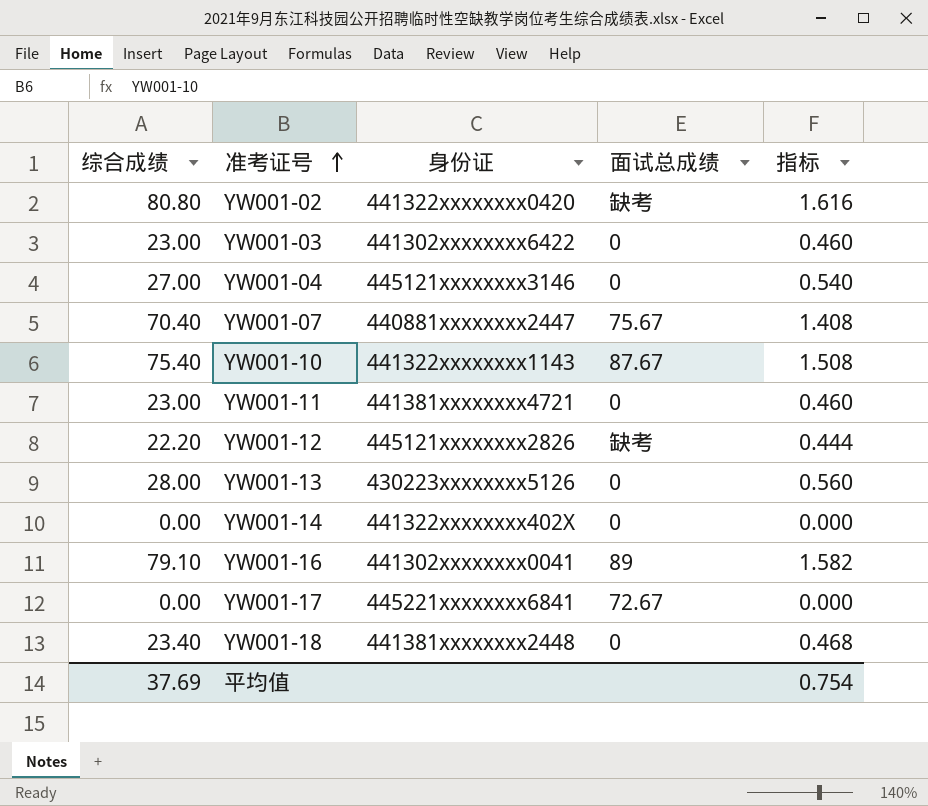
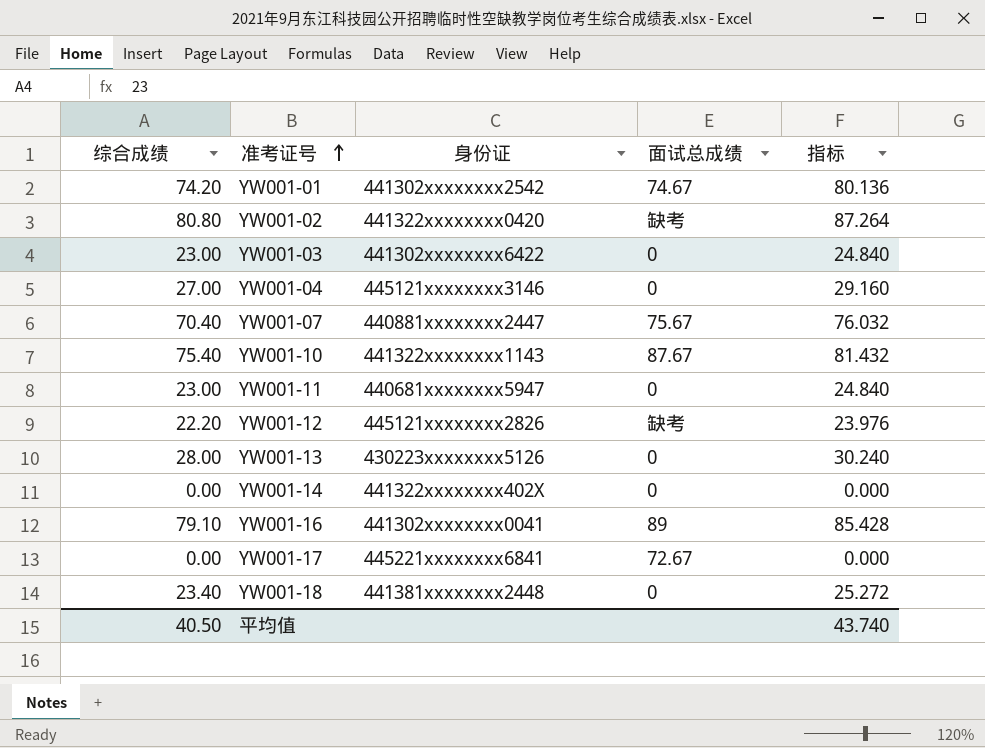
column 指标 | formula: [综合成绩] * 0.02 -> [综合成绩] * 1.08
row YW001-01: none -> 74.20 | 441302xxxxxxxx2542 | 74.67 | 80.136
YW001-11 | 身份证: 441381xxxxxxxx4721 -> 440681xxxxxxxx5947
平均值 | 综合成绩: 37.69 -> 40.50
平均值 | 指标: 0.754 -> 43.740

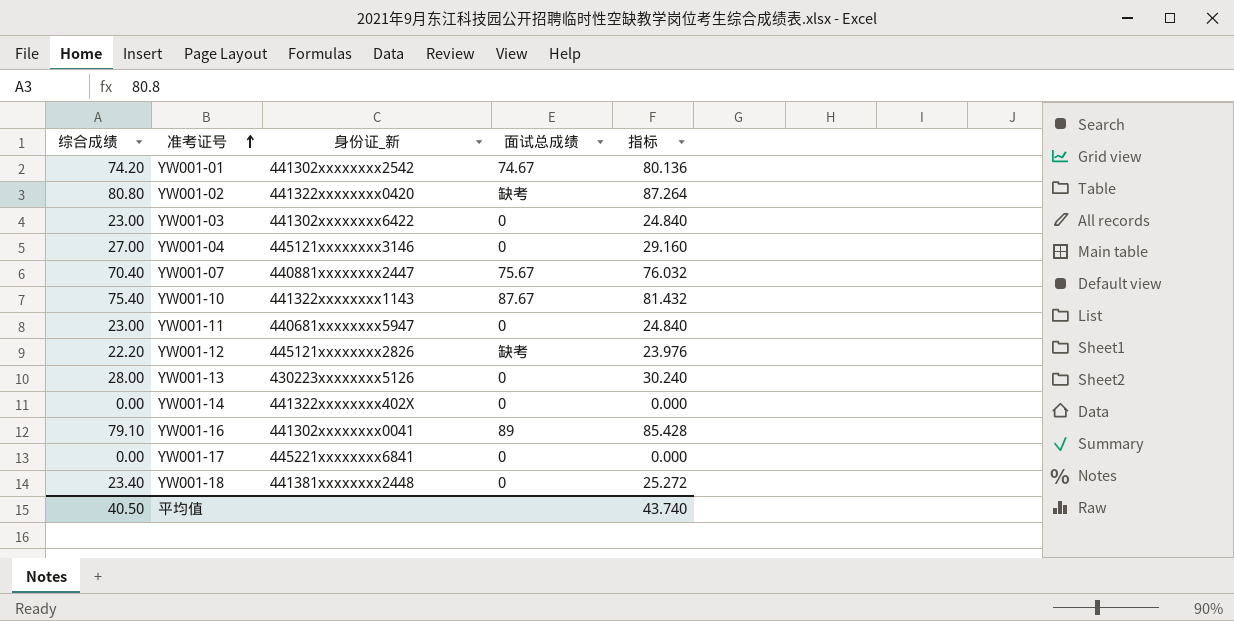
column name: 身份证 -> 身份证_新
YW001-17 | 面试总成绩: 72.67 -> 0

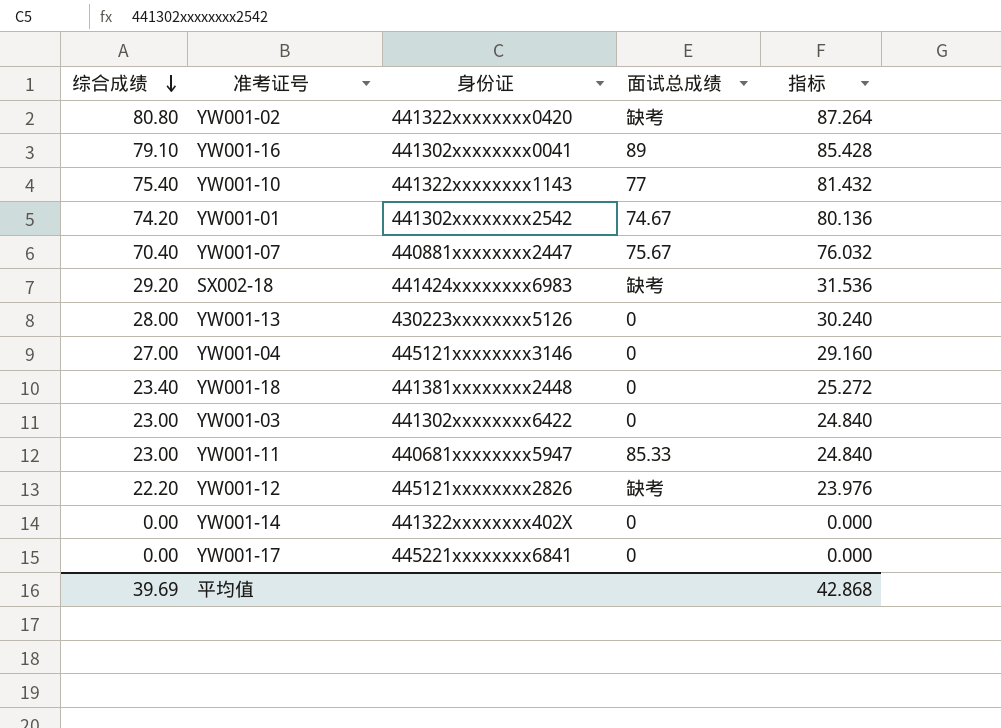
row order: 准考证号 ascending -> 综合成绩 descending
column name: 身份证_新 -> 身份证
YW001-10 | 面试总成绩: 87.67 -> 77
row SX002-18: none -> 29.20 | 441424xxxxxxxx6983 | 缺考 | 31.536
YW001-11 | 面试总成绩: 0 -> 85.33
平均值 | 综合成绩: 40.50 -> 39.69
平均值 | 指标: 43.740 -> 42.868

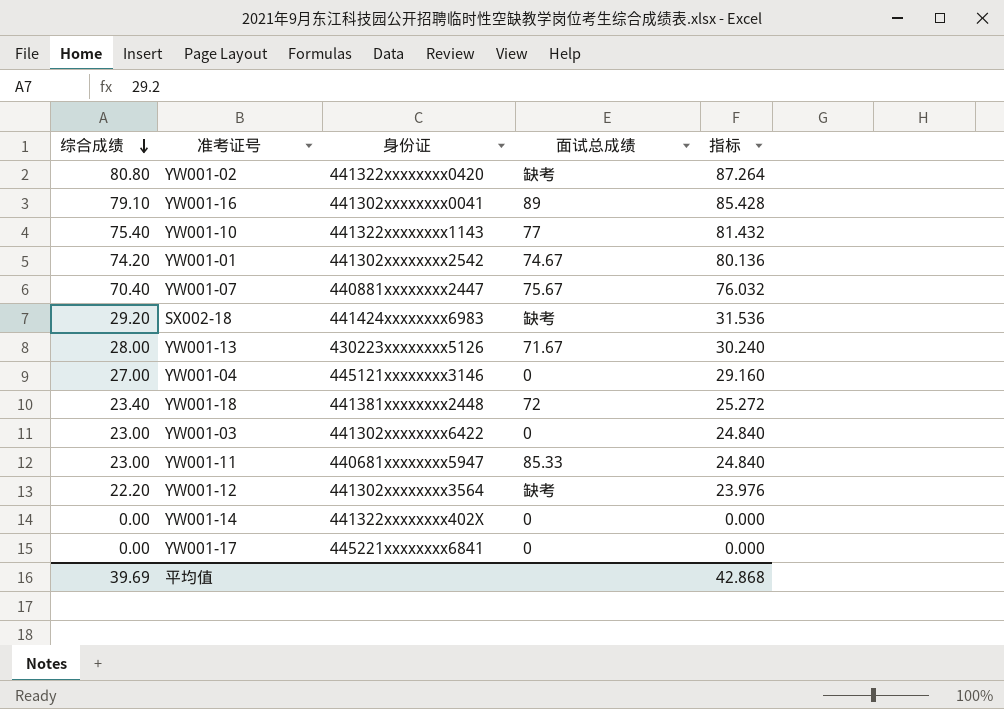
YW001-13 | 面试总成绩: 0 -> 71.67
YW001-18 | 面试总成绩: 0 -> 72
YW001-12 | 身份证: 445121xxxxxxxx2826 -> 441302xxxxxxxx3564

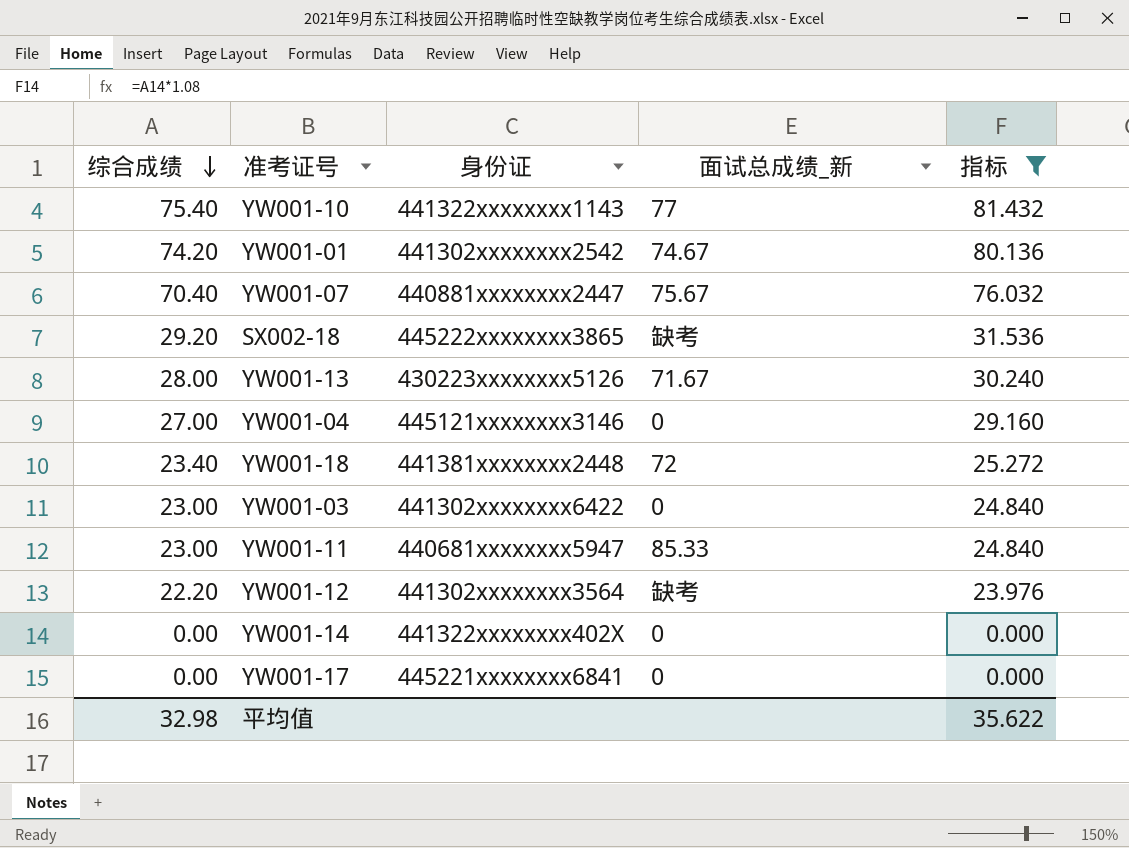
filter: none -> 指标 <= 81.432
column name: 面试总成绩 -> 面试总成绩_新
SX002-18 | 身份证: 441424xxxxxxxx6983 -> 445222xxxxxxxx3865
平均值 | 综合成绩: 39.69 -> 32.98
平均值 | 指标: 42.868 -> 35.622

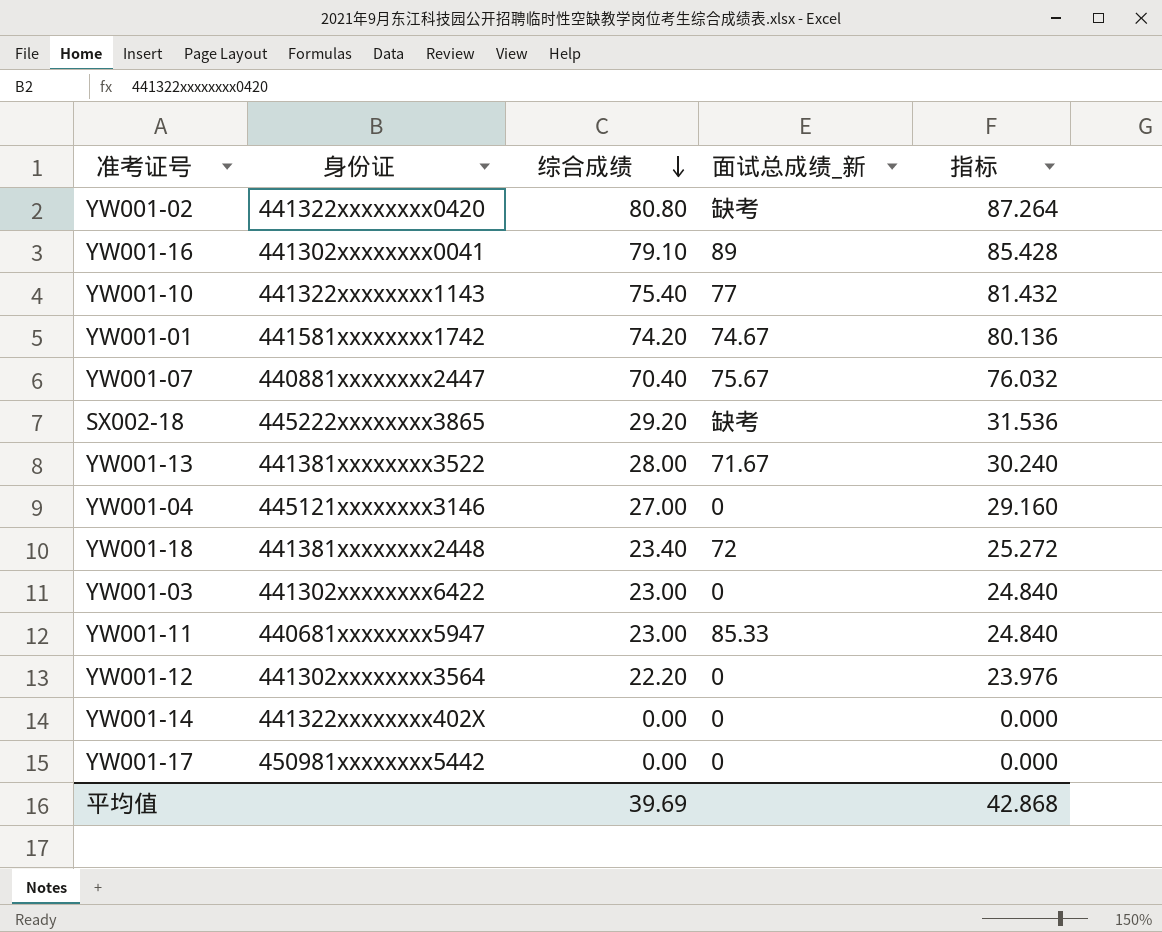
filter: 指标 <= 81.432 -> none
column 综合成绩 | position: 1 -> 3
YW001-01 | 身份证: 441302xxxxxxxx2542 -> 441581xxxxxxxx1742
YW001-13 | 身份证: 430223xxxxxxxx5126 -> 441381xxxxxxxx3522
YW001-12 | 面试总成绩_新: 缺考 -> 0
YW001-17 | 身份证: 445221xxxxxxxx6841 -> 450981xxxxxxxx5442
平均值 | 综合成绩: 32.98 -> 39.69
平均值 | 指标: 35.622 -> 42.868

